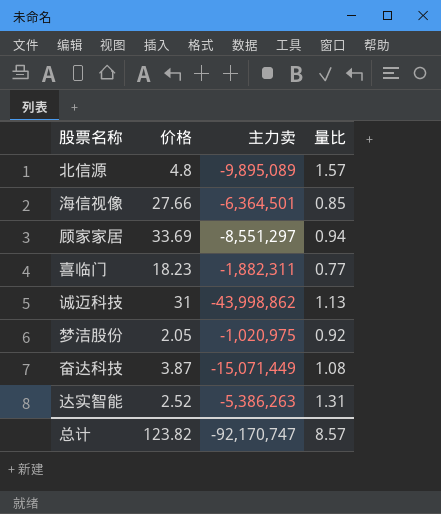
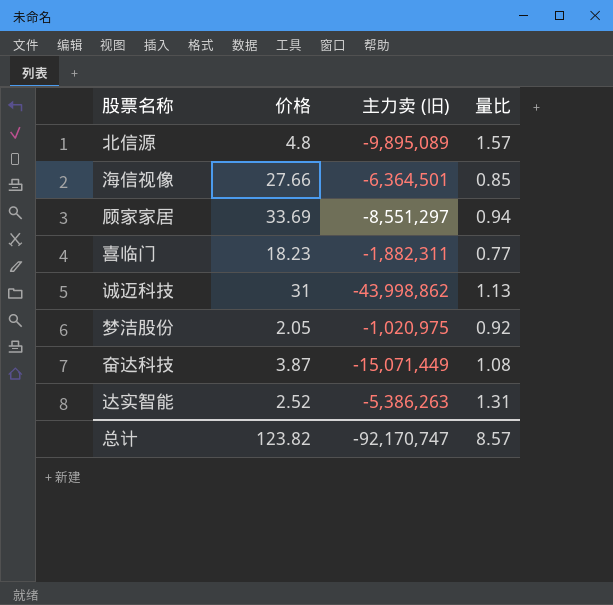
column name: 主力卖 -> 主力卖 (旧)

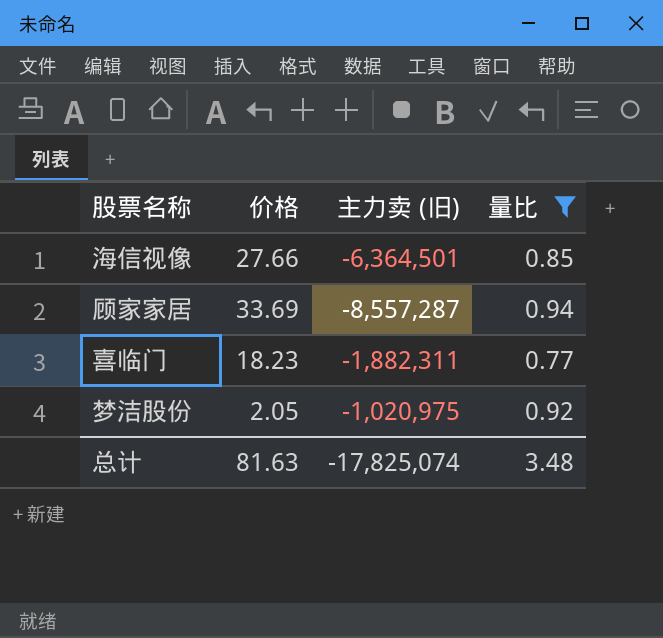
filter: none -> 量比 <= 0.94
顾家家居 | 主力卖 (旧): -8,551,297 -> -8,557,287
总计 | 价格: 123.82 -> 81.63
总计 | 主力卖 (旧): -92,170,747 -> -17,825,074
总计 | 量比: 8.57 -> 3.48

